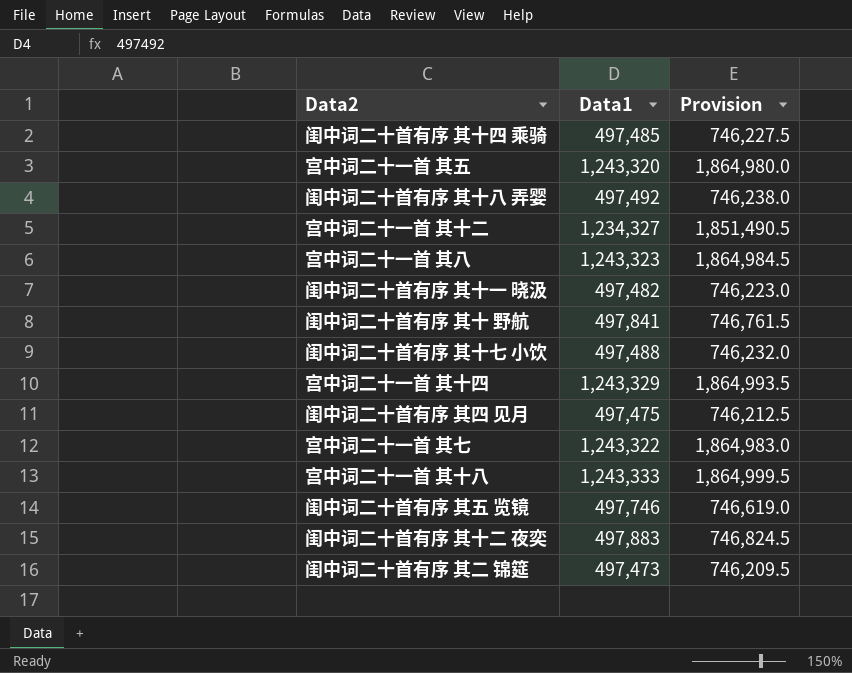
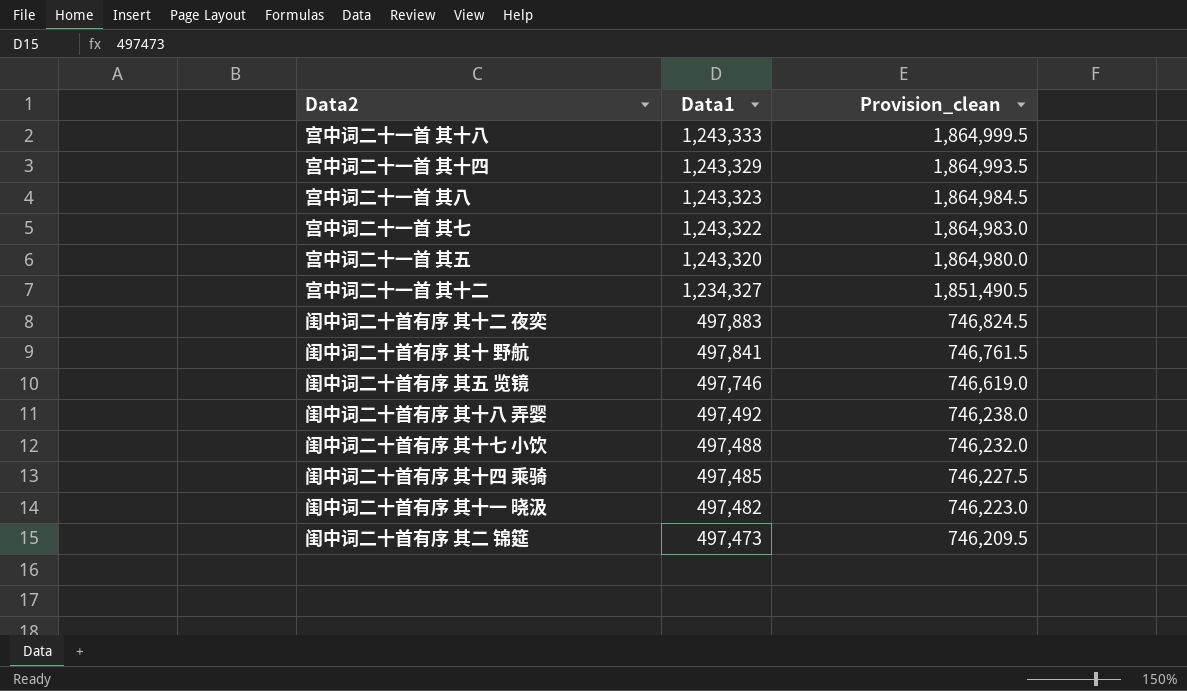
row order: none -> Data1 descending
column name: Provision -> Provision_clean
row 闺中词二十首有序 其四 见月: 497,475 | 746,212.5 -> none

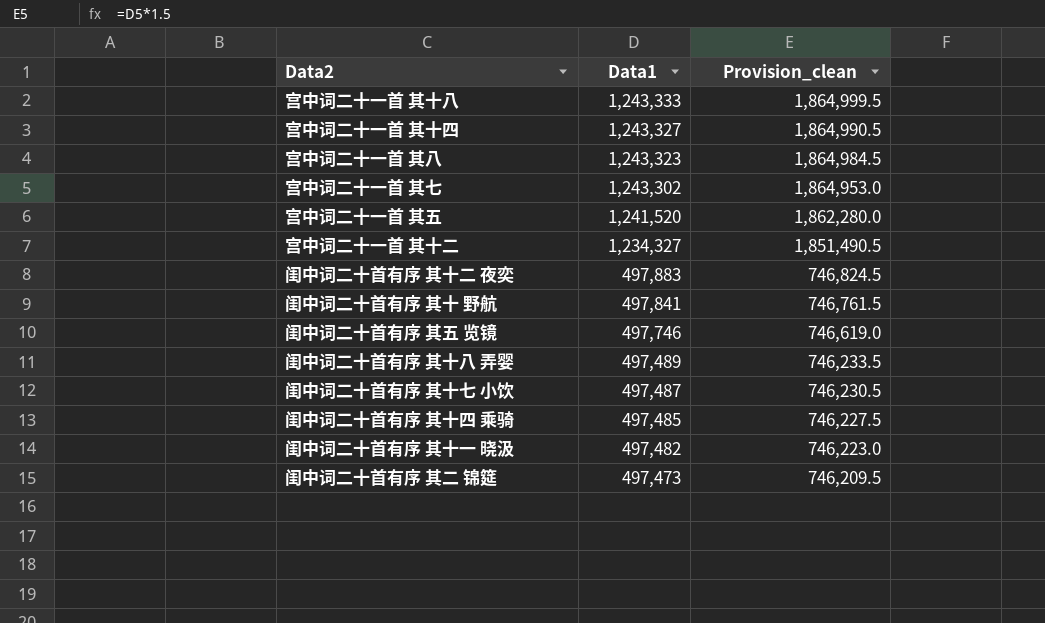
宫中词二十一首 其十四 | Data1: 1,243,329 -> 1,243,327
宫中词二十一首 其十四 | Provision_clean: 1,864,993.5 -> 1,864,990.5
宫中词二十一首 其七 | Data1: 1,243,322 -> 1,243,302
宫中词二十一首 其七 | Provision_clean: 1,864,983.0 -> 1,864,953.0
宫中词二十一首 其五 | Data1: 1,243,320 -> 1,241,520
宫中词二十一首 其五 | Provision_clean: 1,864,980.0 -> 1,862,280.0
闺中词二十首有序 其十八 弄婴 | Data1: 497,492 -> 497,489
闺中词二十首有序 其十八 弄婴 | Provision_clean: 746,238.0 -> 746,233.5
闺中词二十首有序 其十七 小饮 | Data1: 497,488 -> 497,487
闺中词二十首有序 其十七 小饮 | Provision_clean: 746,232.0 -> 746,230.5

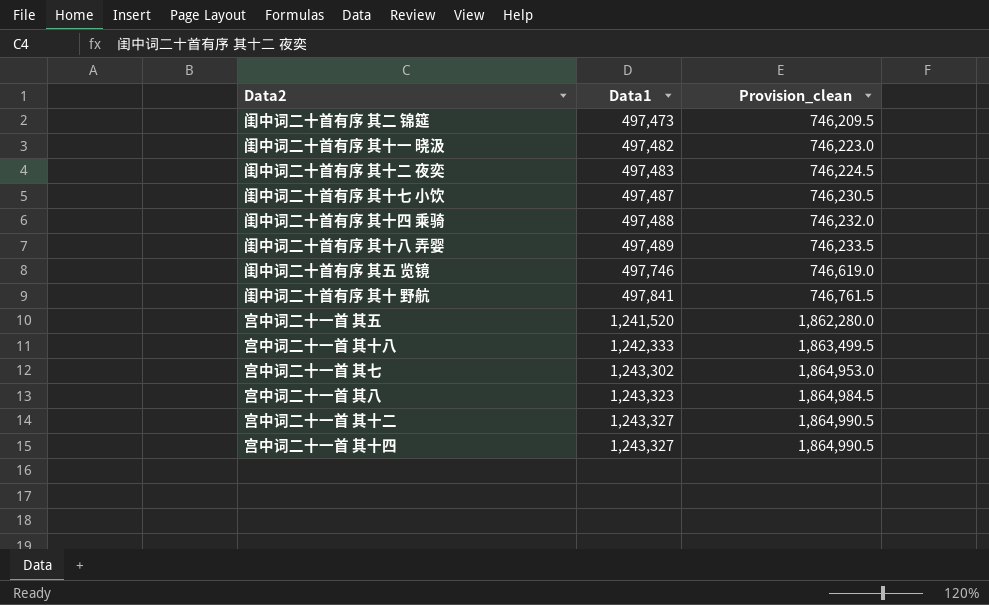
row order: Data1 descending -> Data1 ascending
闺中词二十首有序 其十二 夜奕 | Data1: 497,883 -> 497,483
闺中词二十首有序 其十二 夜奕 | Provision_clean: 746,824.5 -> 746,224.5
闺中词二十首有序 其十四 乘骑 | Data1: 497,485 -> 497,488
闺中词二十首有序 其十四 乘骑 | Provision_clean: 746,227.5 -> 746,232.0
宫中词二十一首 其十八 | Data1: 1,243,333 -> 1,242,333
宫中词二十一首 其十八 | Provision_clean: 1,864,999.5 -> 1,863,499.5
宫中词二十一首 其十二 | Data1: 1,234,327 -> 1,243,327
宫中词二十一首 其十二 | Provision_clean: 1,851,490.5 -> 1,864,990.5

